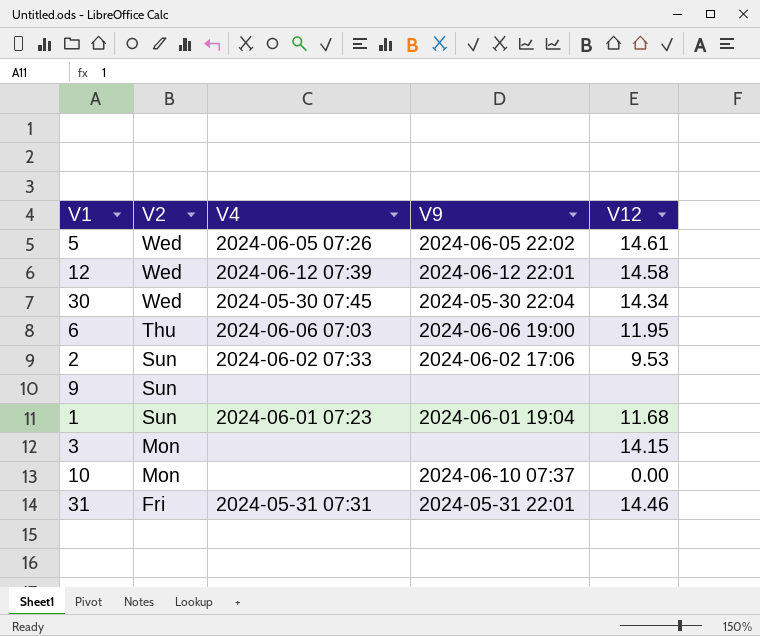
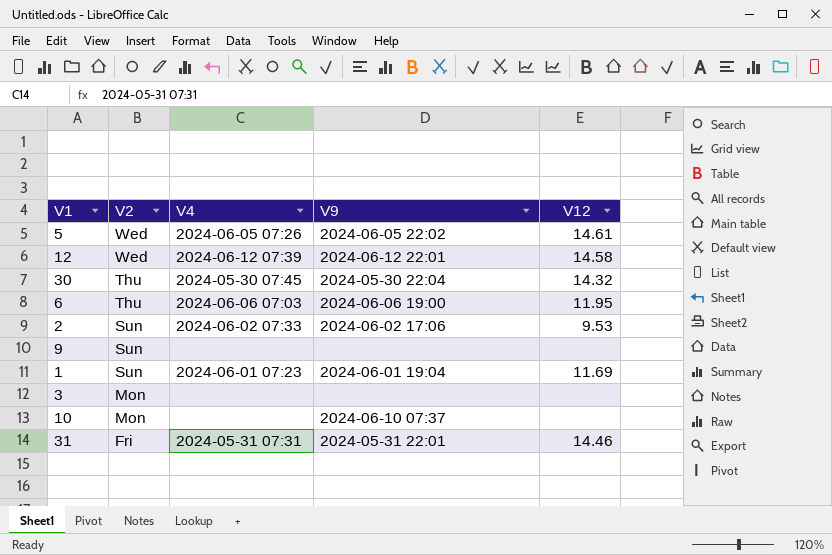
30 | V2: Wed -> Thu
30 | V12: 14.34 -> 14.32
1 | V12: 11.68 -> 11.69
3 | V12: 14.15 -> none
10 | V12: 0.00 -> none

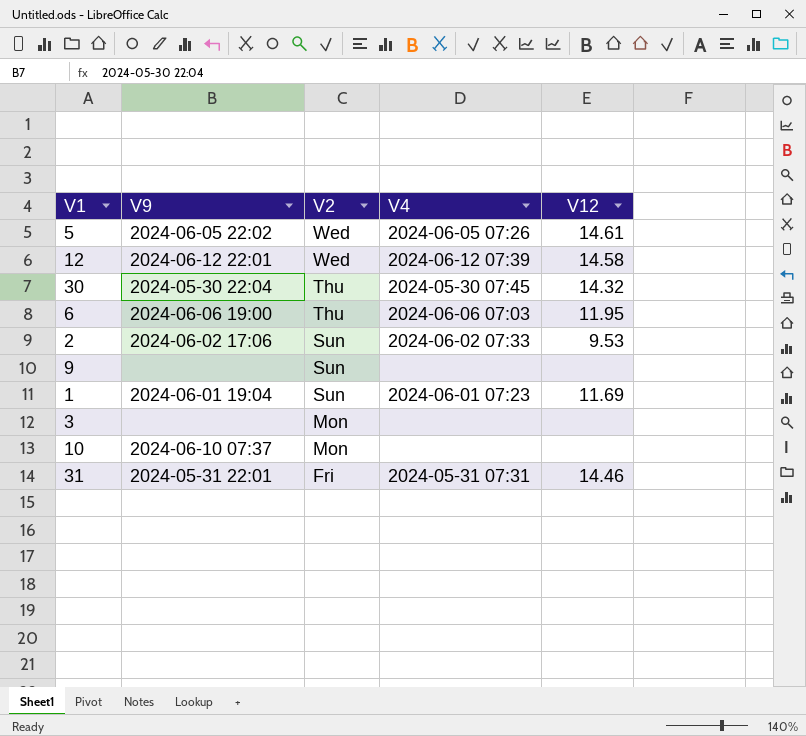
column V9 | position: 4 -> 2

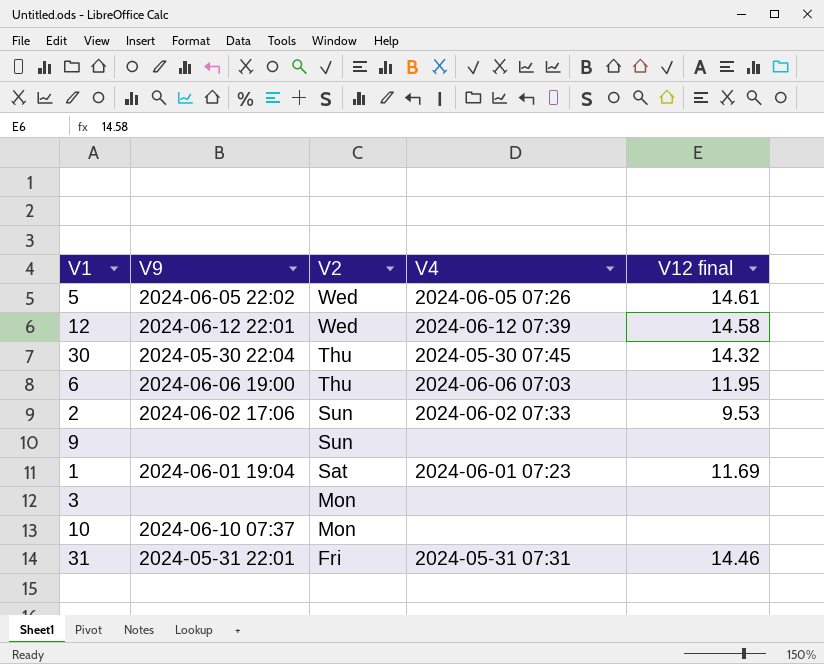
column name: V12 -> V12 final
1 | V2: Sun -> Sat

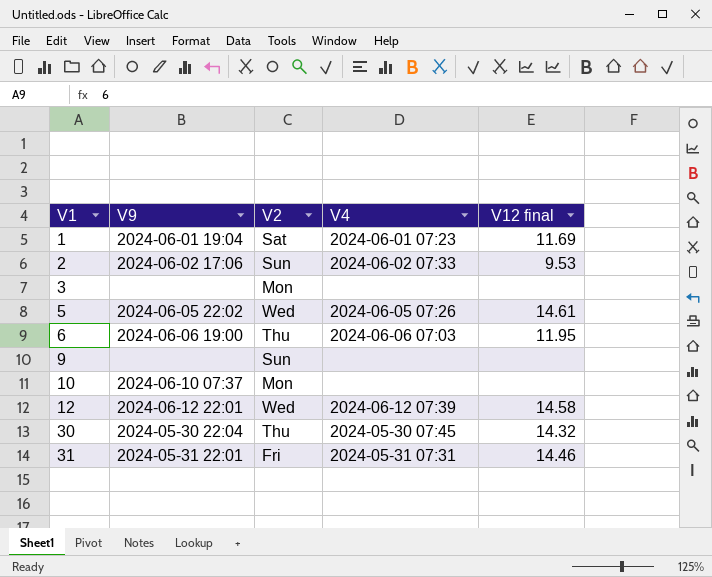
row order: V2 descending -> V1 ascending

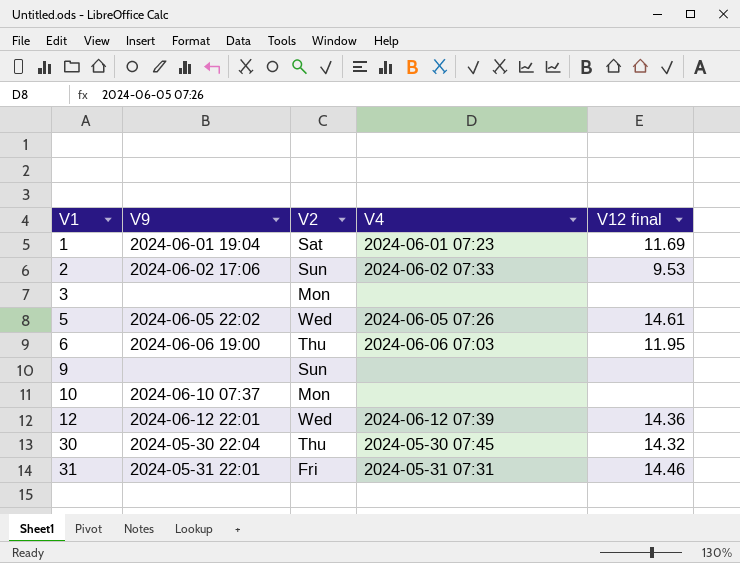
12 | V12 final: 14.58 -> 14.36

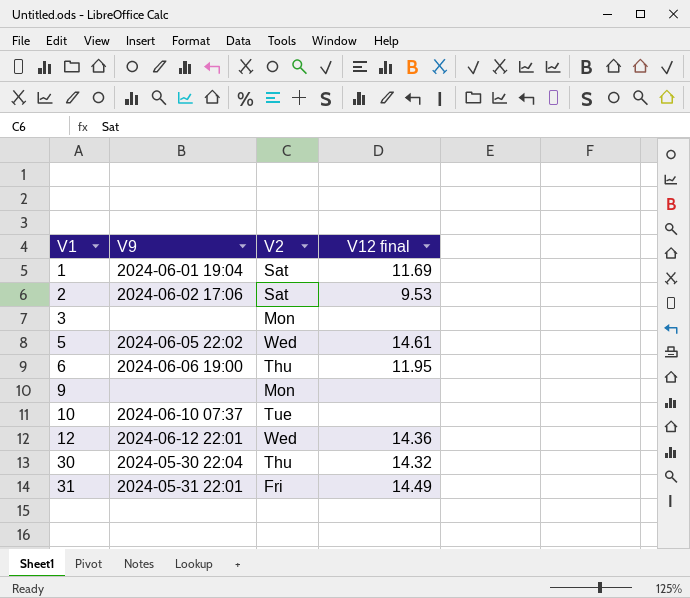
column V4 | position: 4 -> none
2 | V2: Sun -> Sat
9 | V2: Sun -> Mon
10 | V2: Mon -> Tue
31 | V12 final: 14.46 -> 14.49

